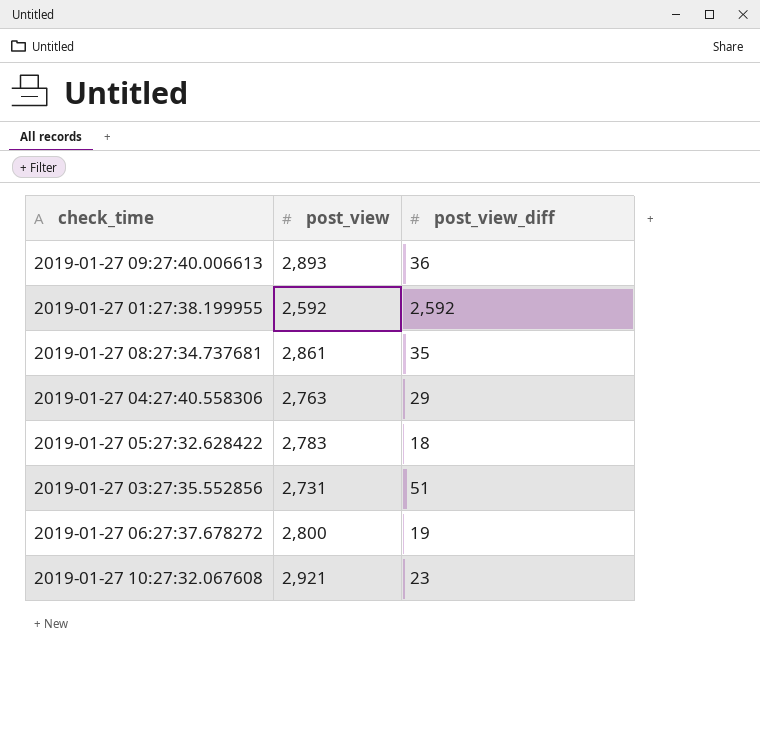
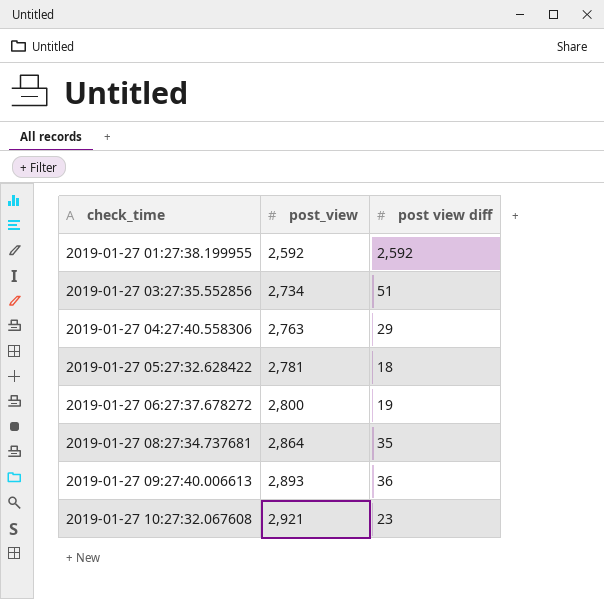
row order: none -> check_time ascending
column name: post_view_diff -> post view diff
2019-01-27 03:27:35.552856 | post_view: 2,731 -> 2,734
2019-01-27 05:27:32.628422 | post_view: 2,783 -> 2,781
2019-01-27 08:27:34.737681 | post_view: 2,861 -> 2,864

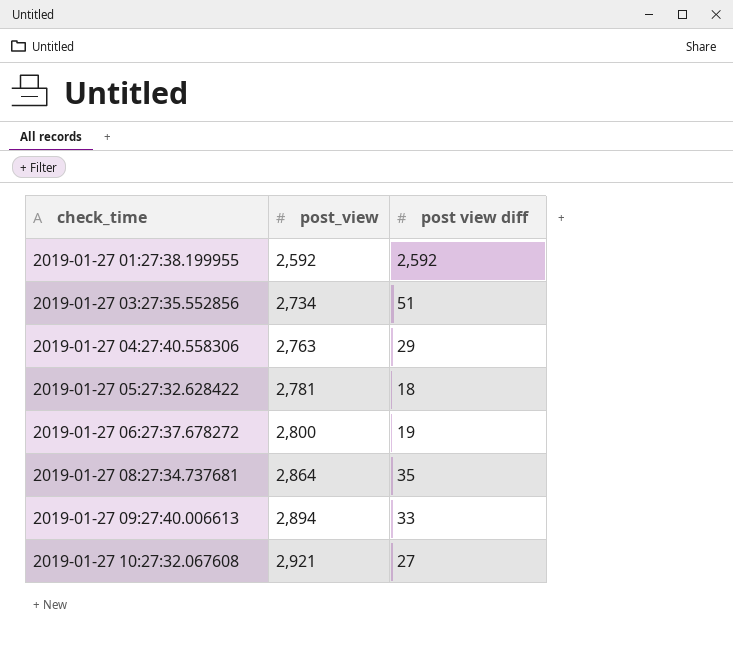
2019-01-27 09:27:40.006613 | post_view: 2,893 -> 2,894
2019-01-27 09:27:40.006613 | post view diff: 36 -> 33
2019-01-27 10:27:32.067608 | post view diff: 23 -> 27

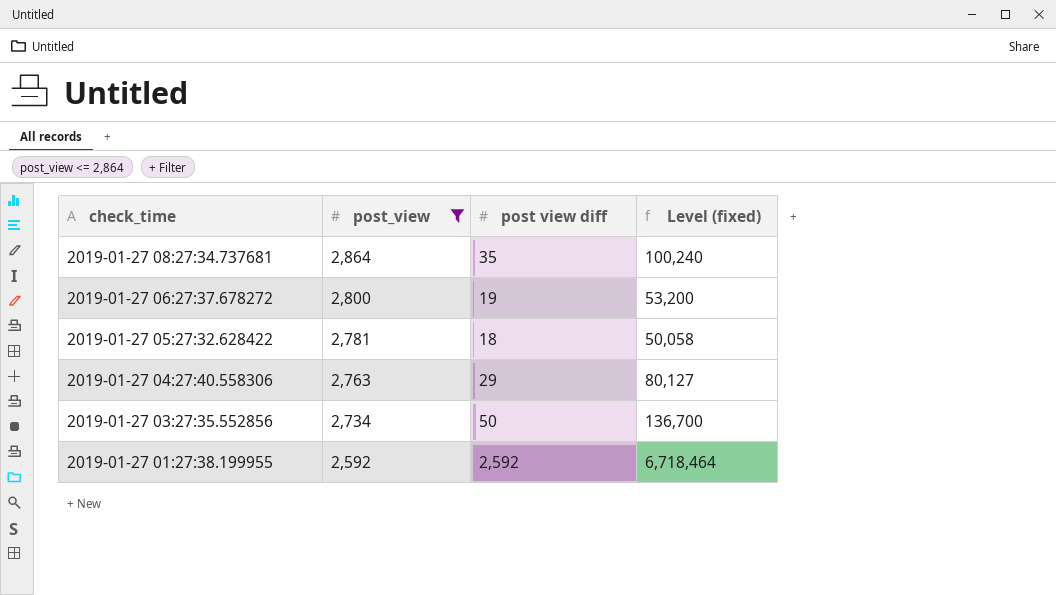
filter: none -> post_view <= 2,864
row order: check_time ascending -> check_time descending
column Level (fixed) | formula: none -> [post_view] * [post view diff]
2019-01-27 03:27:35.552856 | post view diff: 51 -> 50

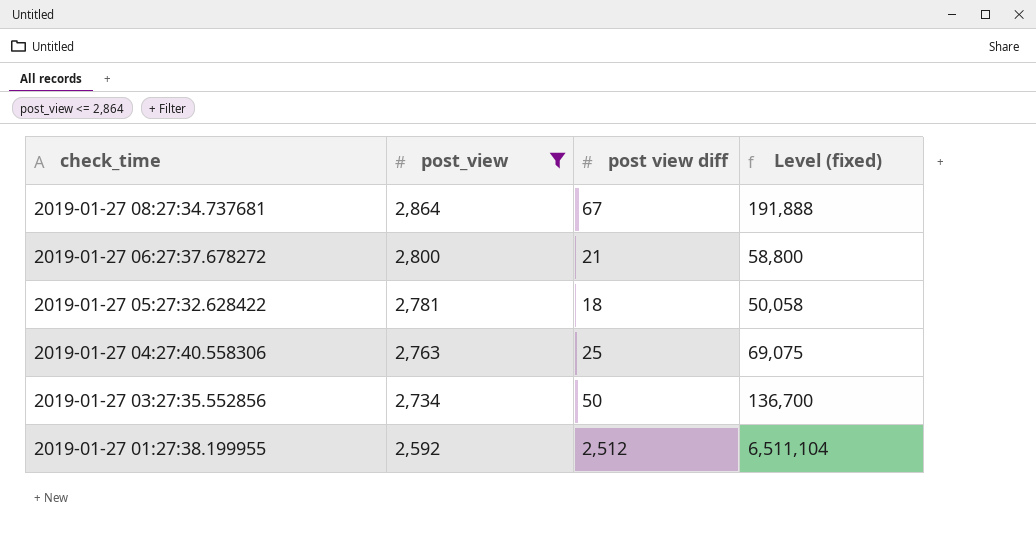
2019-01-27 08:27:34.737681 | post view diff: 35 -> 67
2019-01-27 08:27:34.737681 | Level (fixed): 100,240 -> 191,888
2019-01-27 06:27:37.678272 | post view diff: 19 -> 21
2019-01-27 06:27:37.678272 | Level (fixed): 53,200 -> 58,800
2019-01-27 04:27:40.558306 | post view diff: 29 -> 25
2019-01-27 04:27:40.558306 | Level (fixed): 80,127 -> 69,075
2019-01-27 01:27:38.199955 | post view diff: 2,592 -> 2,512
2019-01-27 01:27:38.199955 | Level (fixed): 6,718,464 -> 6,511,104

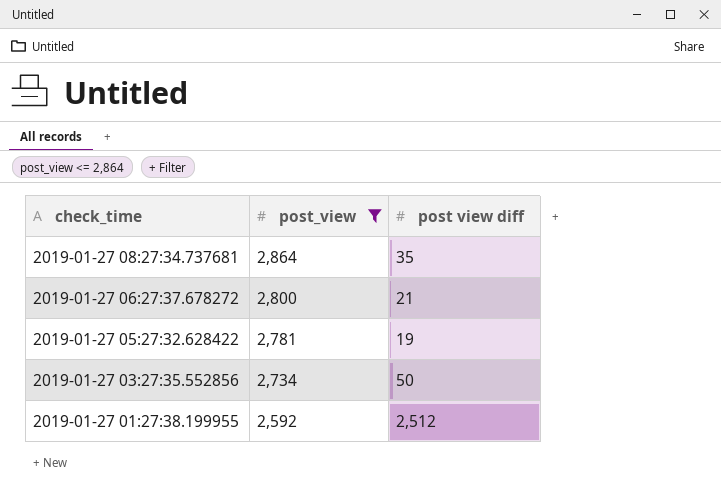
column Level (fixed) | formula: [post_view] * [post view diff] -> none
row 2019-01-27 04:27:40.558306: 2,763 | 25 | 69,075 -> none
2019-01-27 08:27:34.737681 | post view diff: 67 -> 35
2019-01-27 05:27:32.628422 | post view diff: 18 -> 19

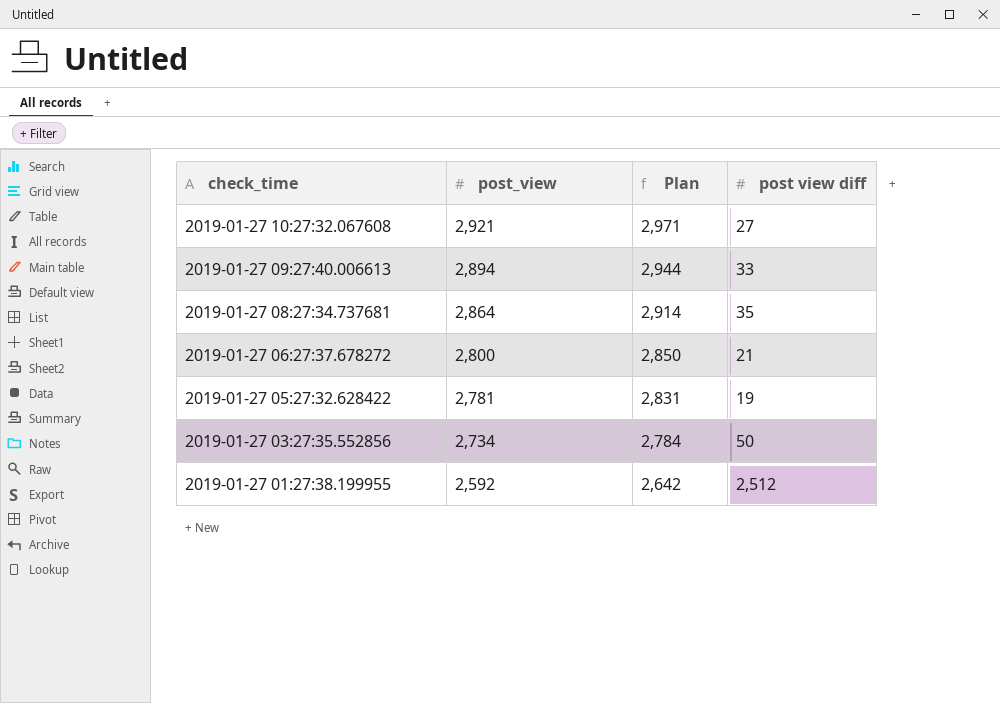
filter: post_view <= 2,864 -> none
column Plan | formula: none -> [post_view] + 50

